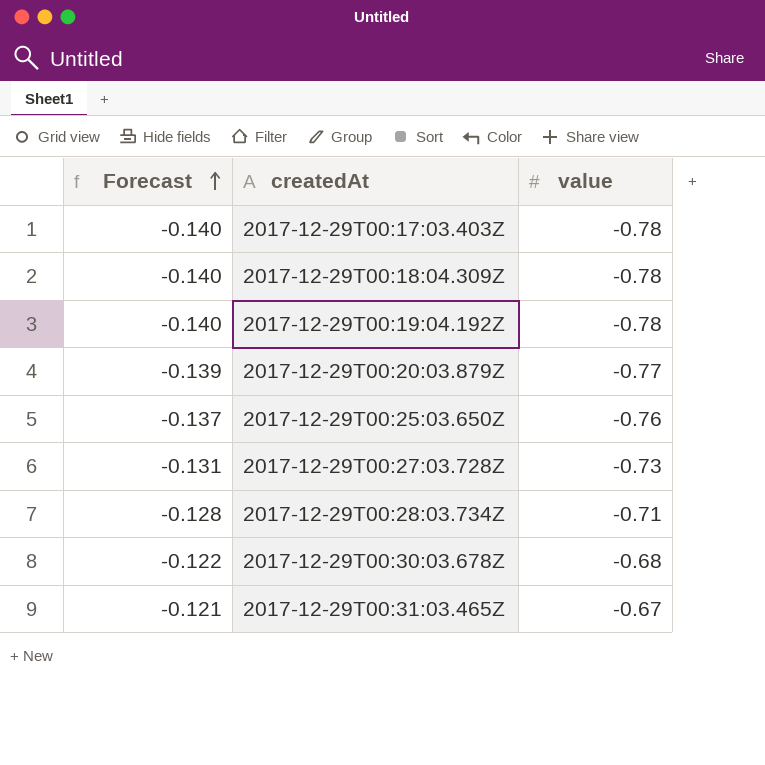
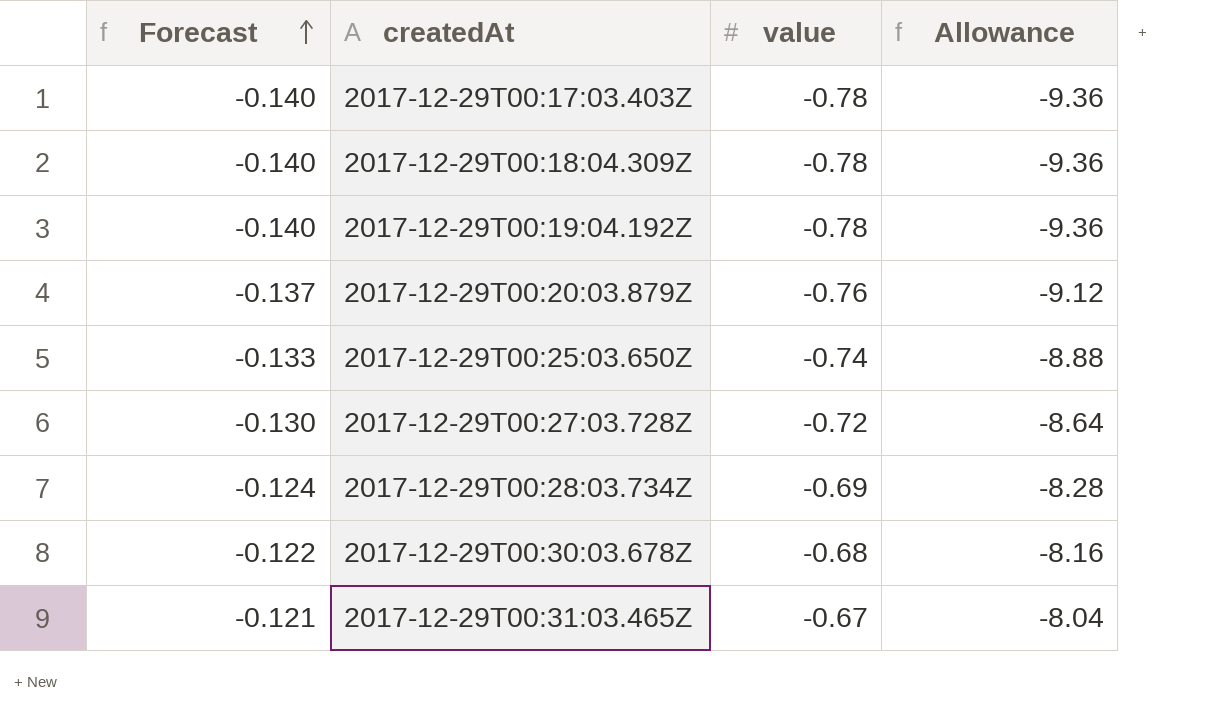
column Allowance | formula: none -> [value] * 12
2017-12-29T00:20:03.879Z | Forecast: -0.139 -> -0.137
2017-12-29T00:20:03.879Z | value: -0.77 -> -0.76
2017-12-29T00:25:03.650Z | Forecast: -0.137 -> -0.133
2017-12-29T00:25:03.650Z | value: -0.76 -> -0.74
2017-12-29T00:27:03.728Z | Forecast: -0.131 -> -0.130
2017-12-29T00:27:03.728Z | value: -0.73 -> -0.72
2017-12-29T00:28:03.734Z | Forecast: -0.128 -> -0.124
2017-12-29T00:28:03.734Z | value: -0.71 -> -0.69

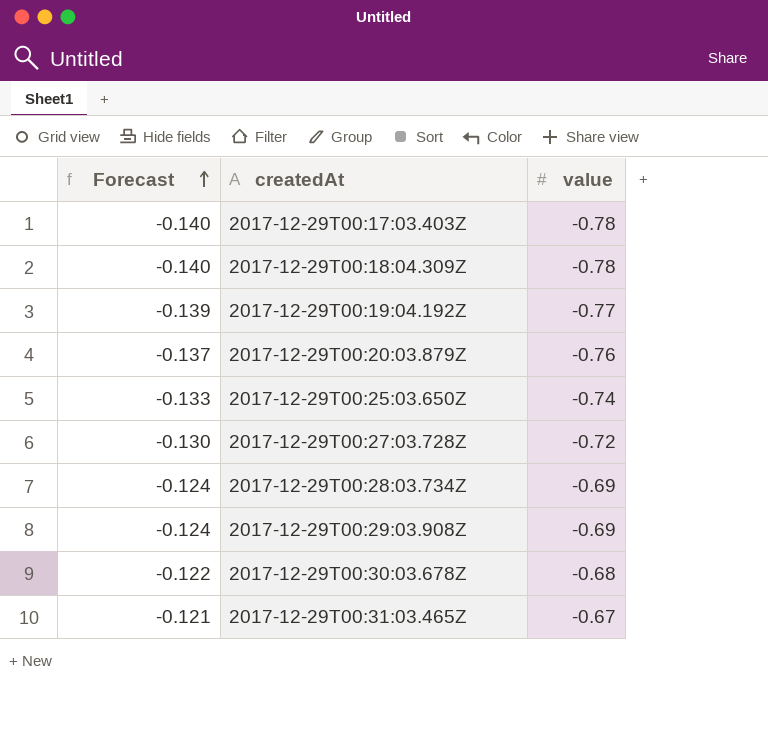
column Allowance | formula: [value] * 12 -> none
2017-12-29T00:19:04.192Z | Forecast: -0.140 -> -0.139
2017-12-29T00:19:04.192Z | value: -0.78 -> -0.77
row 2017-12-29T00:29:03.908Z: none -> -0.124 | -0.69

